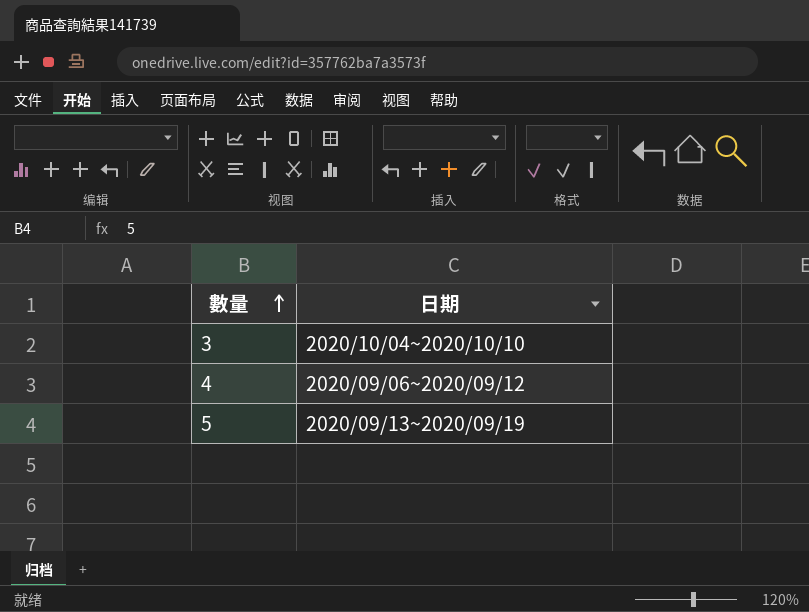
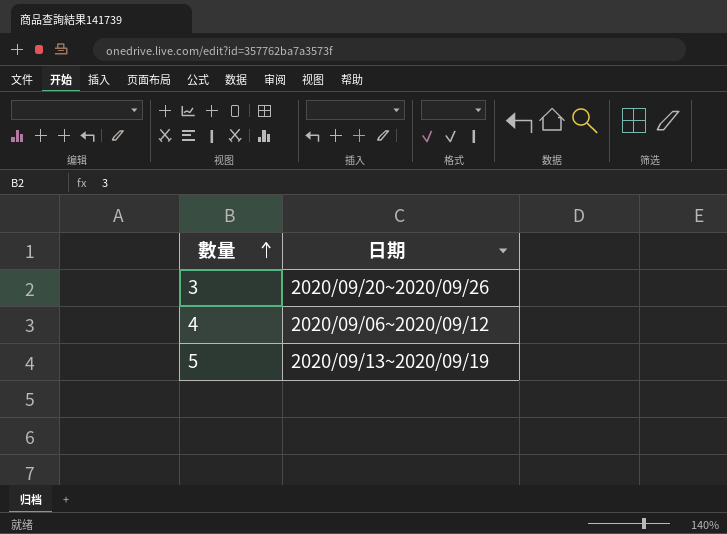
3 | 日期: 2020/10/04~2020/10/10 -> 2020/09/20~2020/09/26

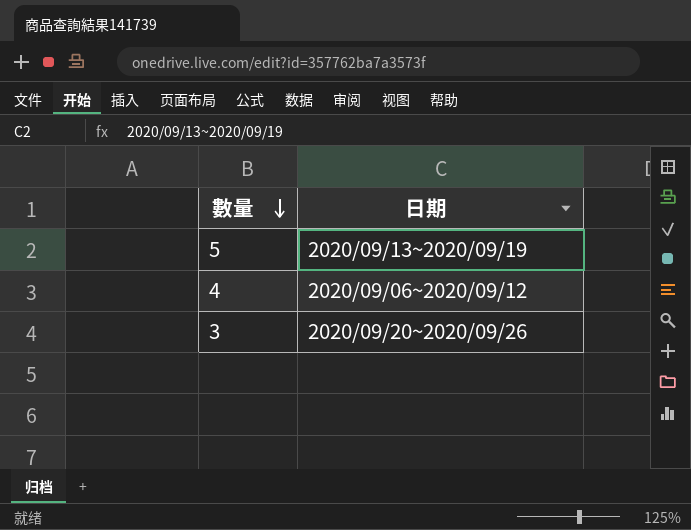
row order: 數量 ascending -> 數量 descending

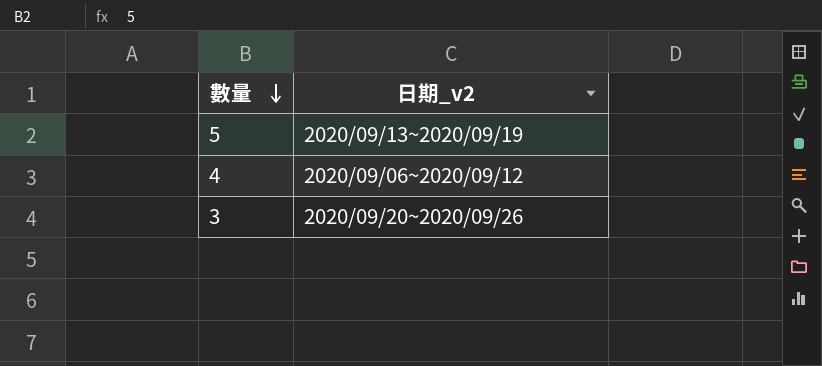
column name: 日期 -> 日期_v2

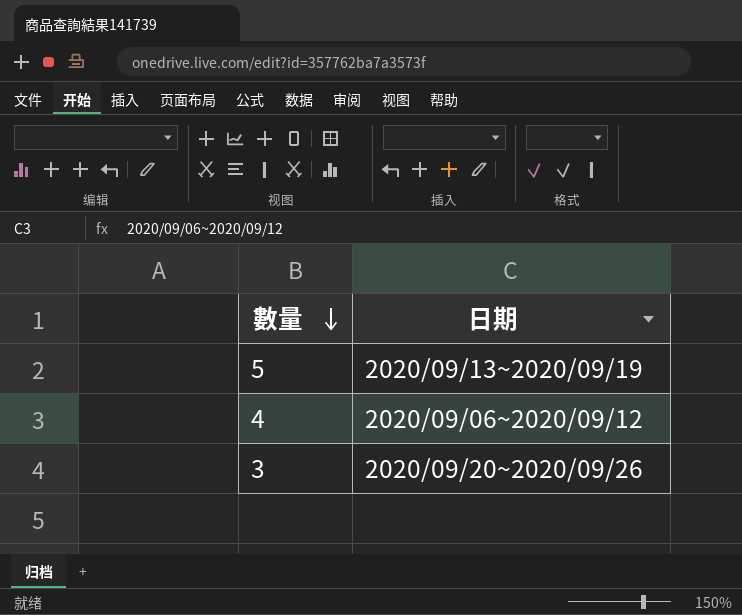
column name: 日期_v2 -> 日期

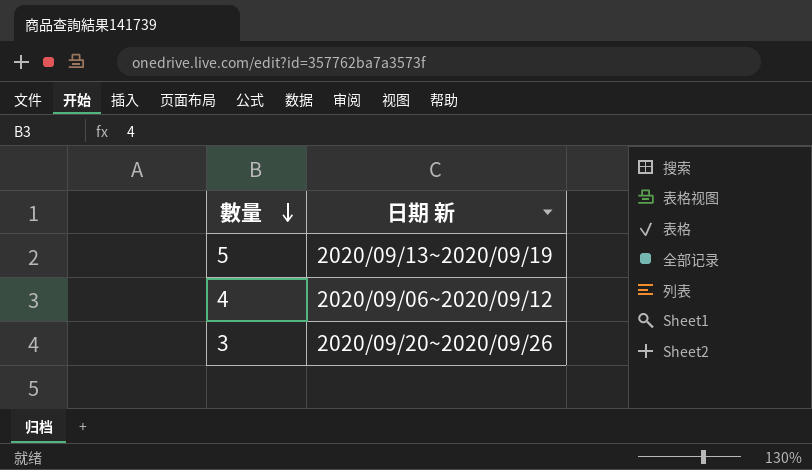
column name: 日期 -> 日期 新

